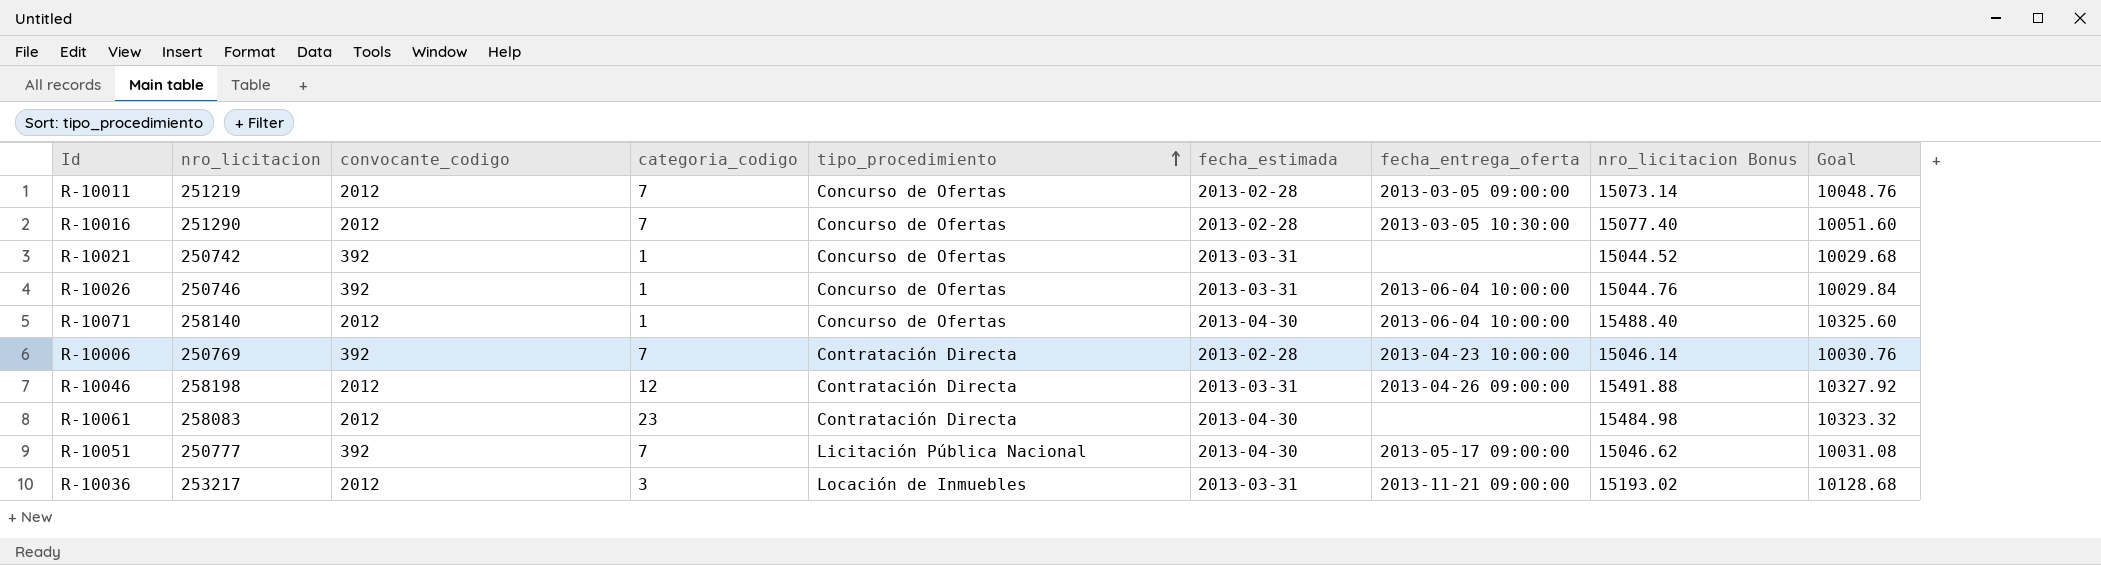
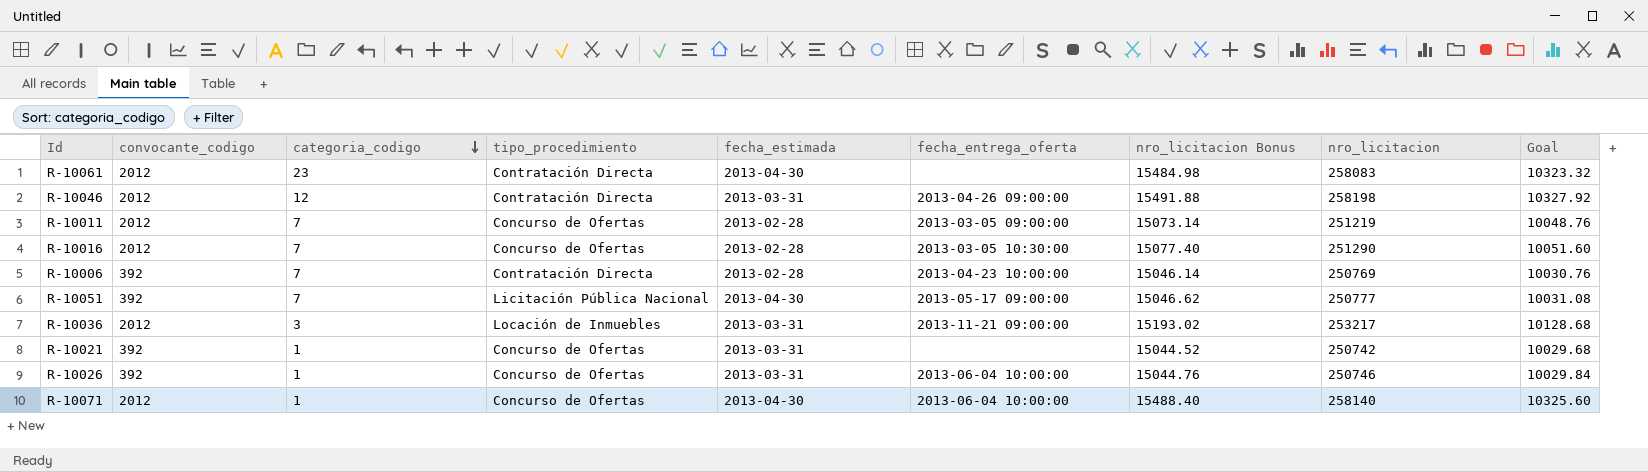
row order: tipo_procedimiento ascending -> categoria_codigo descending
column nro_licitacion | position: 2 -> 8

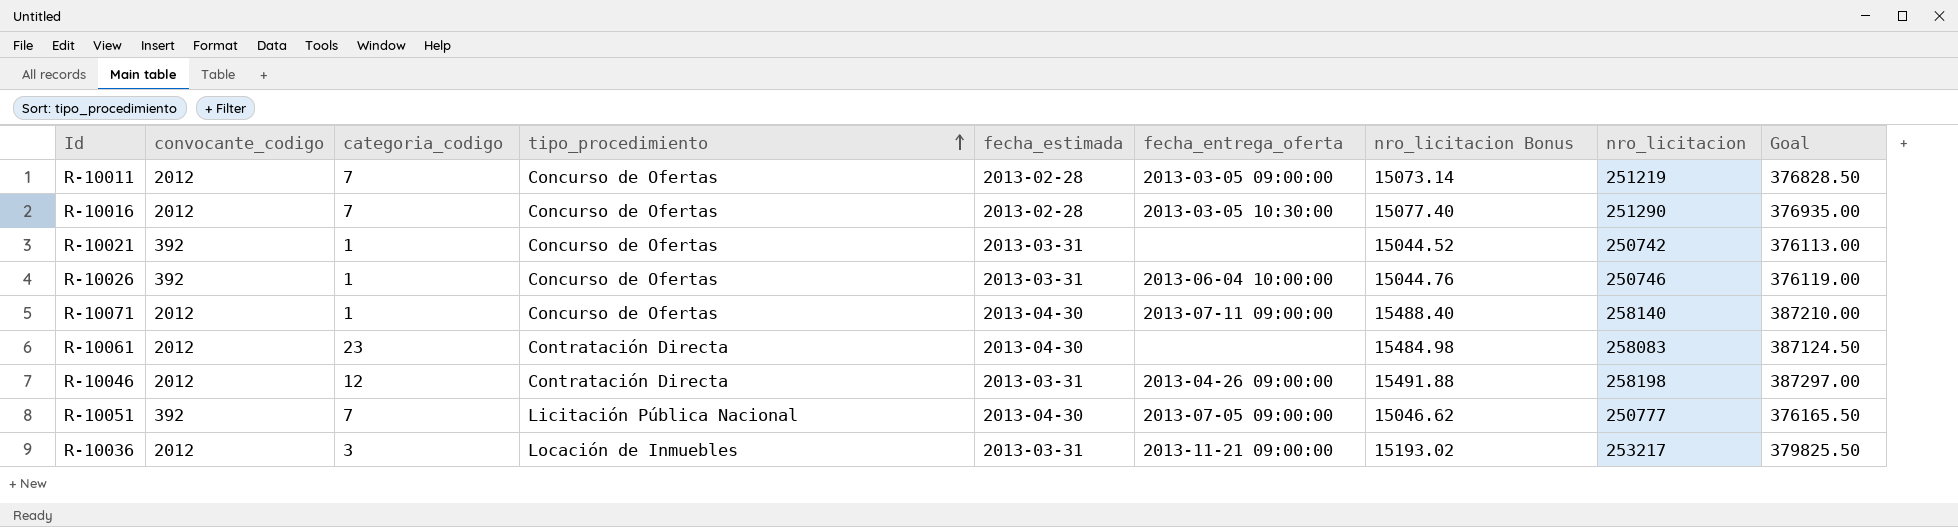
row order: categoria_codigo descending -> tipo_procedimiento ascending
column Goal | formula: [nro_licitacion] * 0.04 -> [nro_licitacion] * 1.5
row R-10006: 392 | 7 | Contratación Directa | 2013-02-28 | 2013-04-23 10:00:00 | 15046.14 | 250769 | 10030.76 -> none
R-10071 | fecha_entrega_oferta: 2013-06-04 10:00:00 -> 2013-07-11 09:00:00
R-10051 | fecha_entrega_oferta: 2013-05-17 09:00:00 -> 2013-07-05 09:00:00

